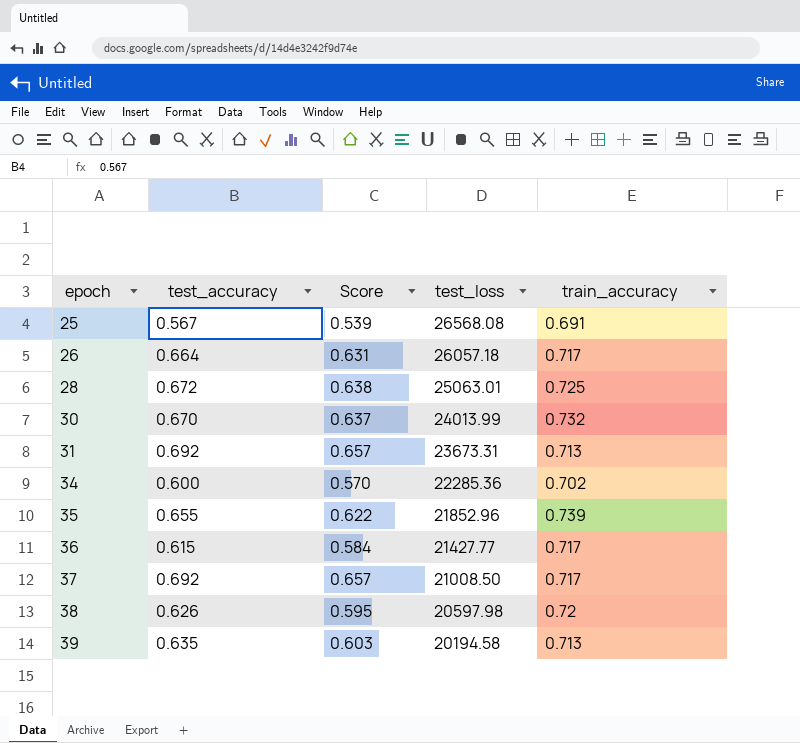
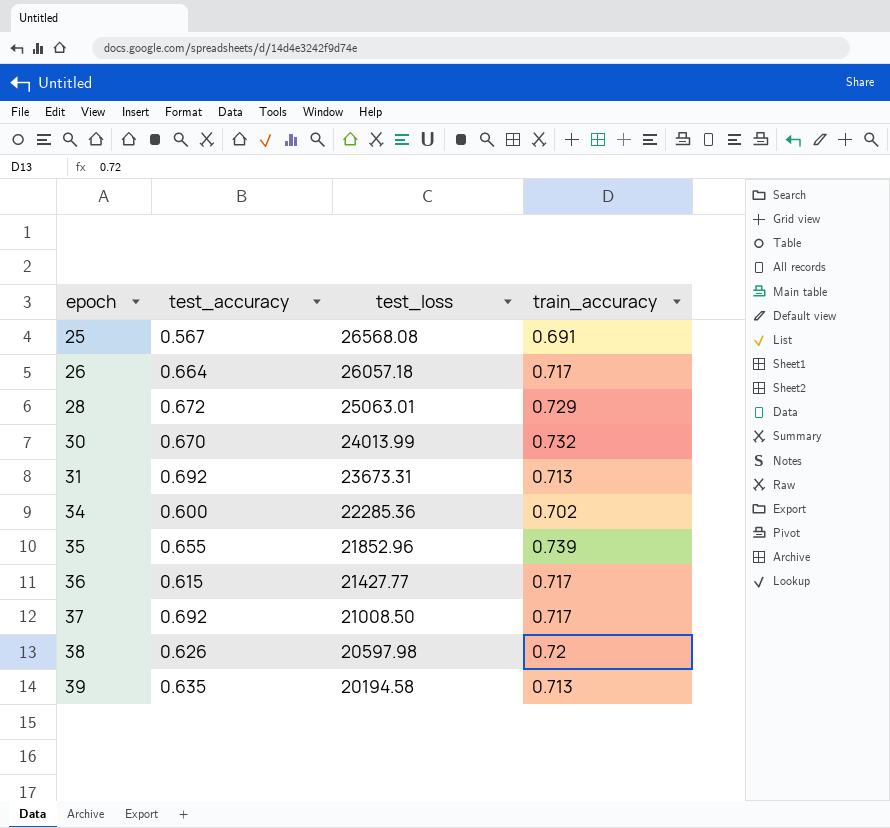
column Score | formula: [test_accuracy] * 0.95 -> none
28 | train_accuracy: 0.725 -> 0.729

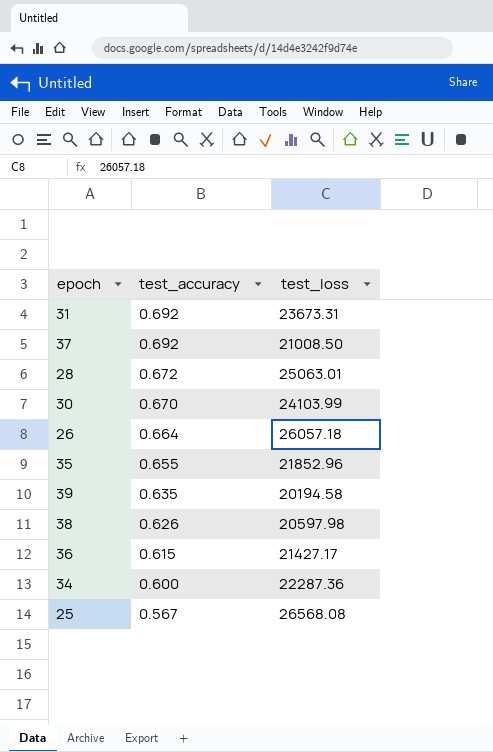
row order: epoch ascending -> test_accuracy descending
column train_accuracy | position: 4 -> none
30 | test_loss: 24013.99 -> 24103.99
36 | test_loss: 21427.77 -> 21427.17
34 | test_loss: 22285.36 -> 22287.36

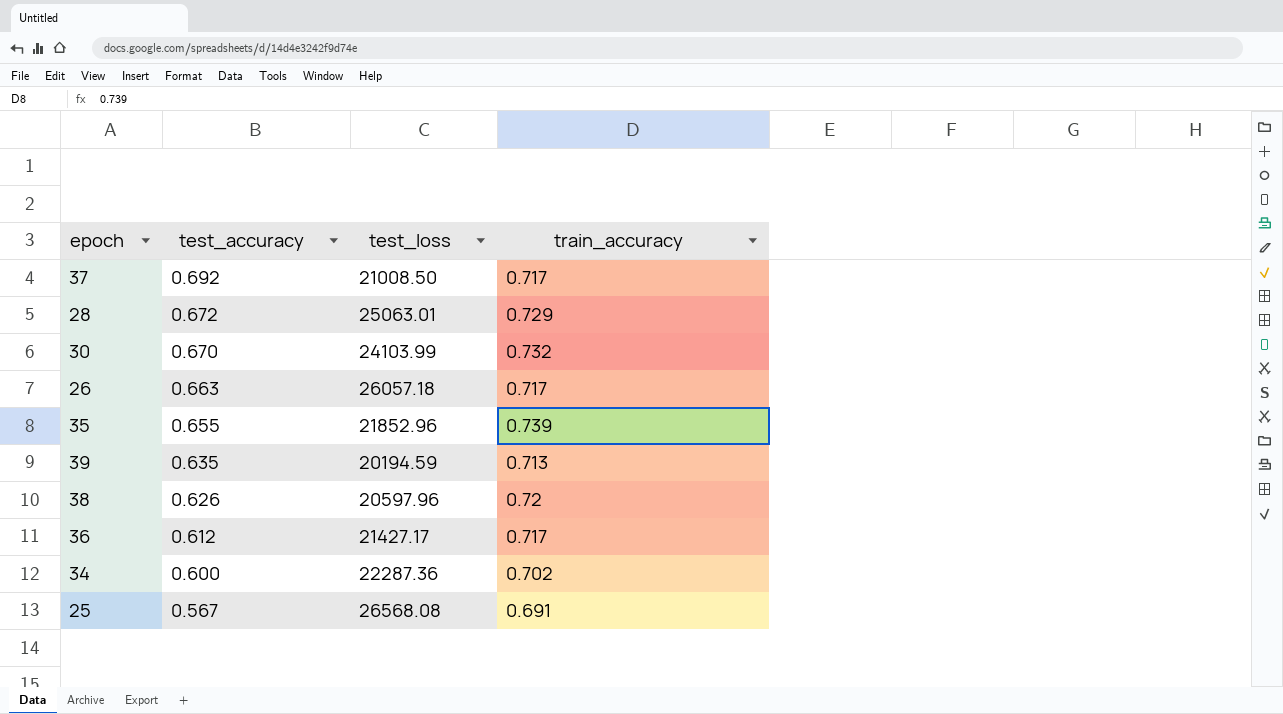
column train_accuracy | position: none -> 4
row 31: 0.692 | 23673.31 -> none
26 | test_accuracy: 0.664 -> 0.663
39 | test_loss: 20194.58 -> 20194.59
38 | test_loss: 20597.98 -> 20597.96
36 | test_accuracy: 0.615 -> 0.612

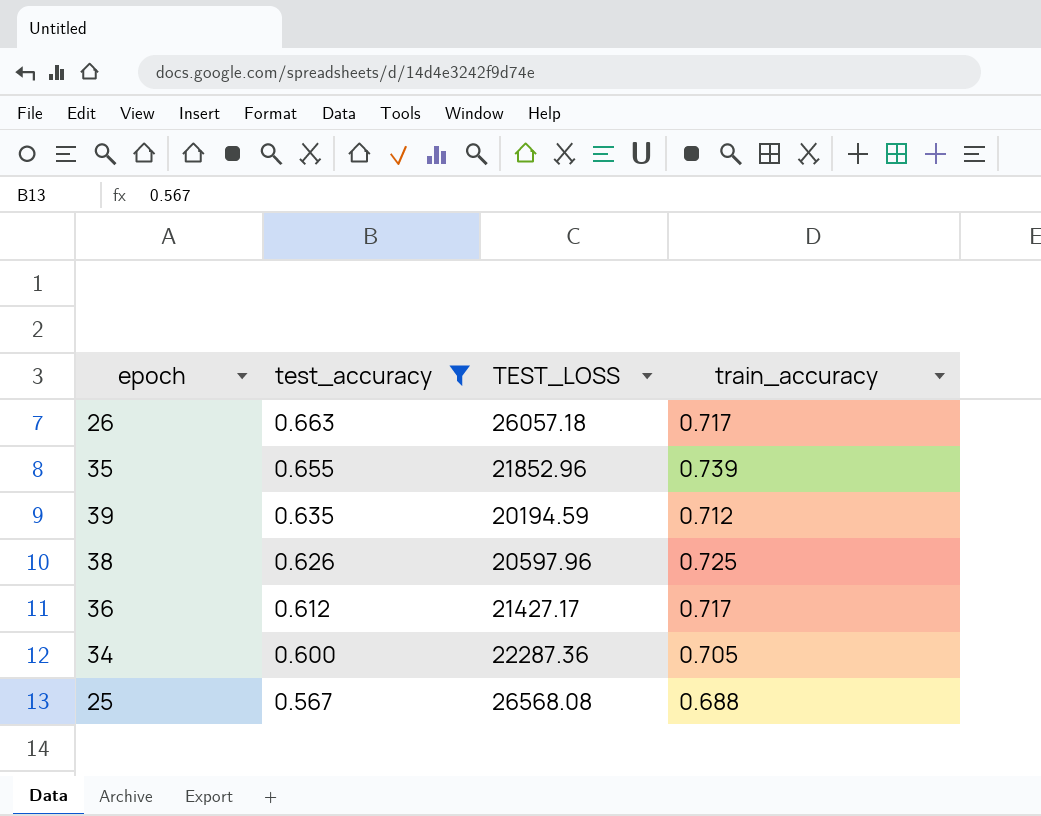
filter: none -> test_accuracy <= 0.663
column name: test_loss -> TEST_LOSS
39 | train_accuracy: 0.713 -> 0.712
38 | train_accuracy: 0.72 -> 0.725
34 | train_accuracy: 0.702 -> 0.705
25 | train_accuracy: 0.691 -> 0.688

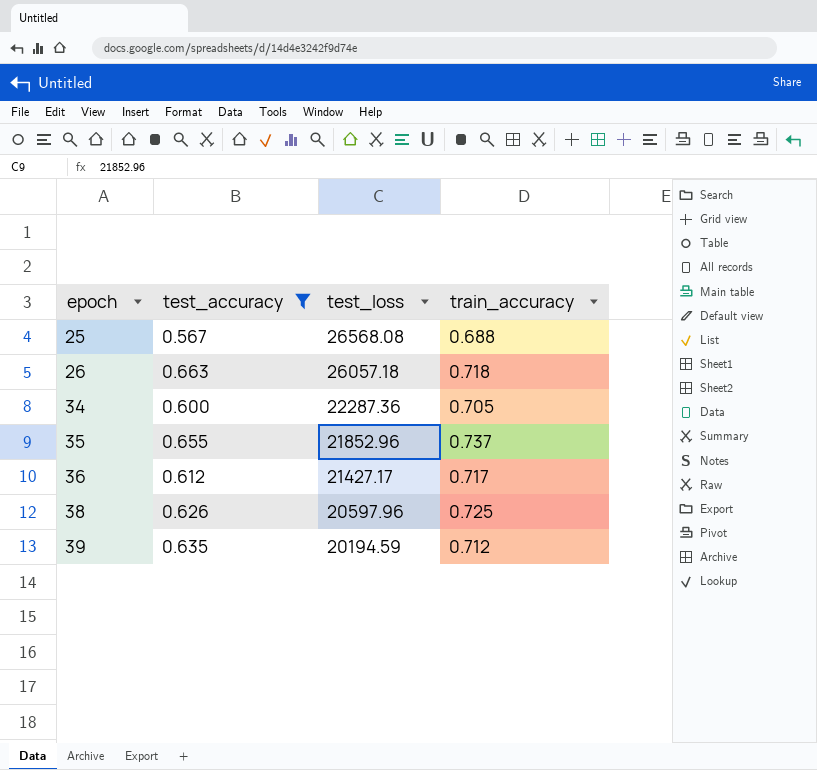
row order: test_accuracy descending -> epoch ascending
column name: TEST_LOSS -> test_loss
26 | train_accuracy: 0.717 -> 0.718
35 | train_accuracy: 0.739 -> 0.737

